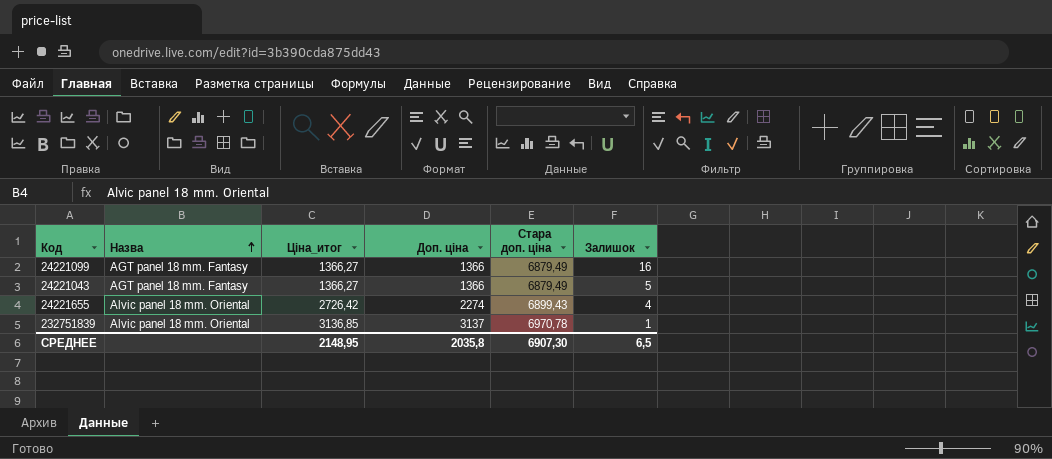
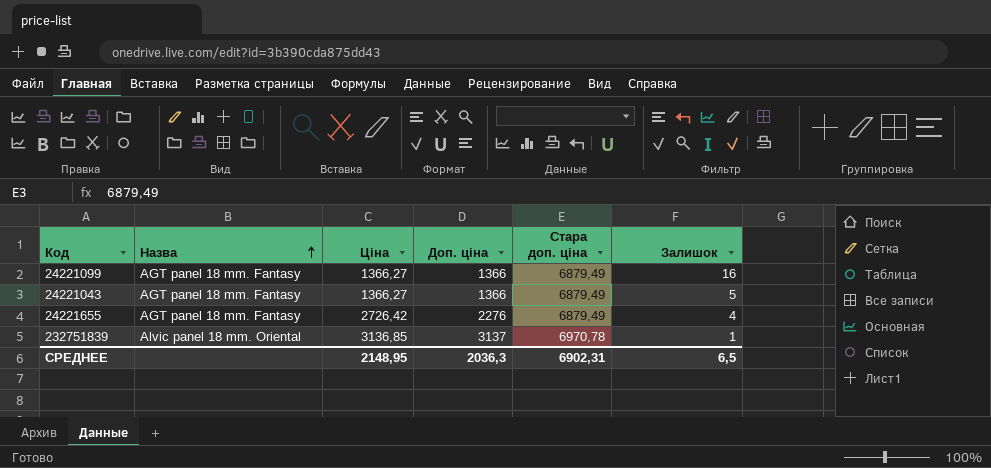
column name: Ціна_итог -> Ціна
24221655 | Назва: Alvic panel 18 mm. Oriental -> AGT panel 18 mm. Fantasy
24221655 | Доп. ціна: 2274 -> 2276
24221655 | Стара доп. ціна: 6899,43 -> 6879,49
СРЕДНЕЕ | Доп. ціна: 2035,8 -> 2036,3
СРЕДНЕЕ | Стара доп. ціна: 6907,30 -> 6902,31

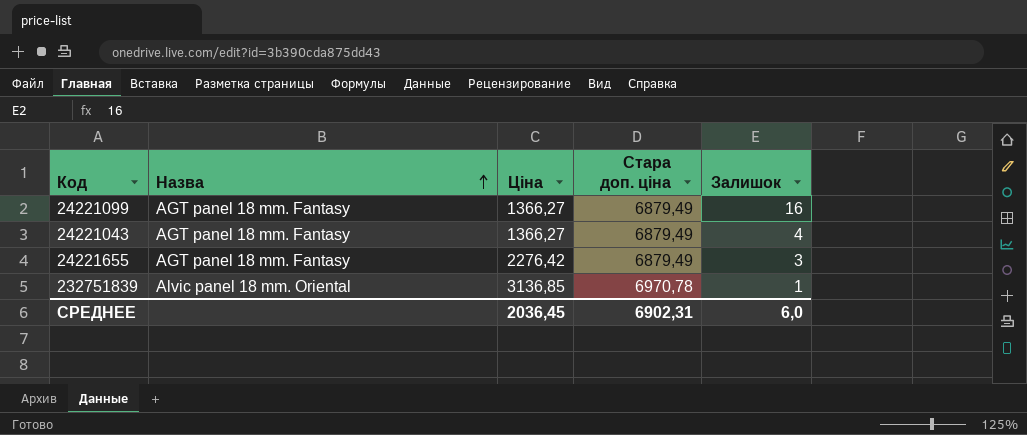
column Доп. ціна | position: 4 -> none
24221043 | Залишок: 5 -> 4
24221655 | Ціна: 2726,42 -> 2276,42
24221655 | Залишок: 4 -> 3
СРЕДНЕЕ | Ціна: 2148,95 -> 2036,45
СРЕДНЕЕ | Залишок: 6,5 -> 6,0

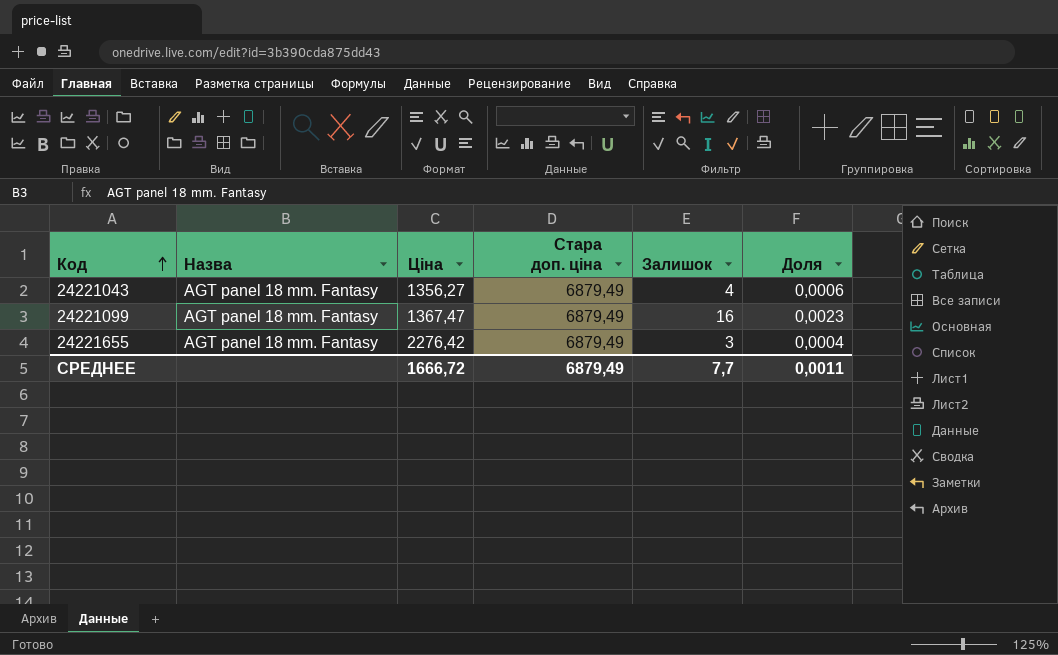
row order: Назва ascending -> Код ascending
column Доля | formula: none -> [Залишок] / [Стара доп. ціна]
row 232751839: Alvic panel 18 mm. Oriental | 3136,85 | 6970,78 | 1 -> none
24221043 | Ціна: 1366,27 -> 1356,27
24221099 | Ціна: 1366,27 -> 1367,47
СРЕДНЕЕ | Ціна: 2036,45 -> 1666,72
СРЕДНЕЕ | Стара доп. ціна: 6902,31 -> 6879,49
СРЕДНЕЕ | Залишок: 6,0 -> 7,7

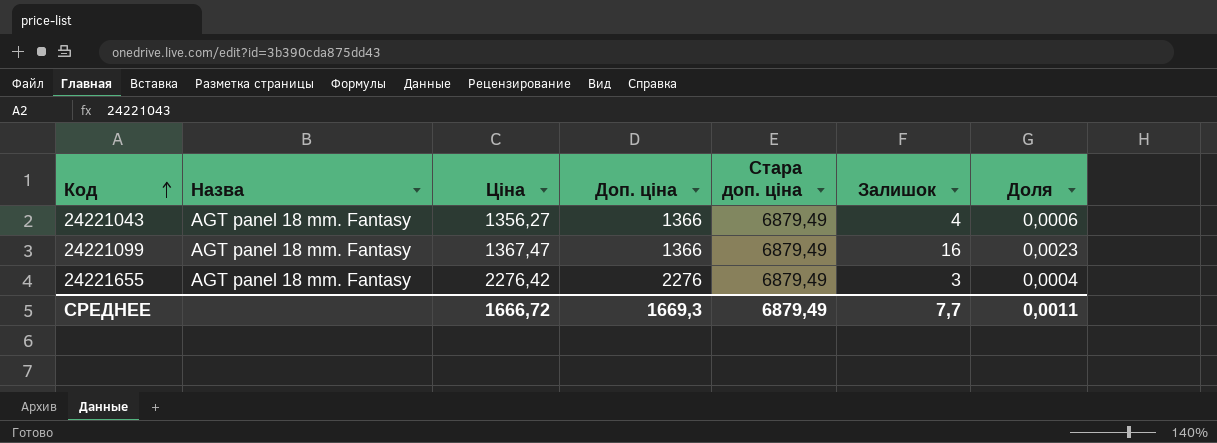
column Доп. ціна | position: none -> 4

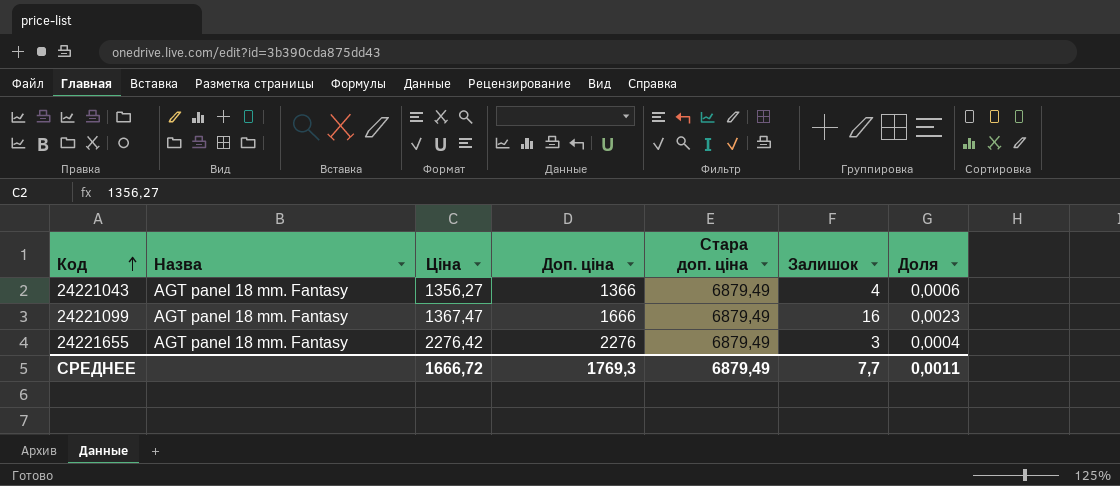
24221099 | Доп. ціна: 1366 -> 1666
СРЕДНЕЕ | Доп. ціна: 1669,3 -> 1769,3

